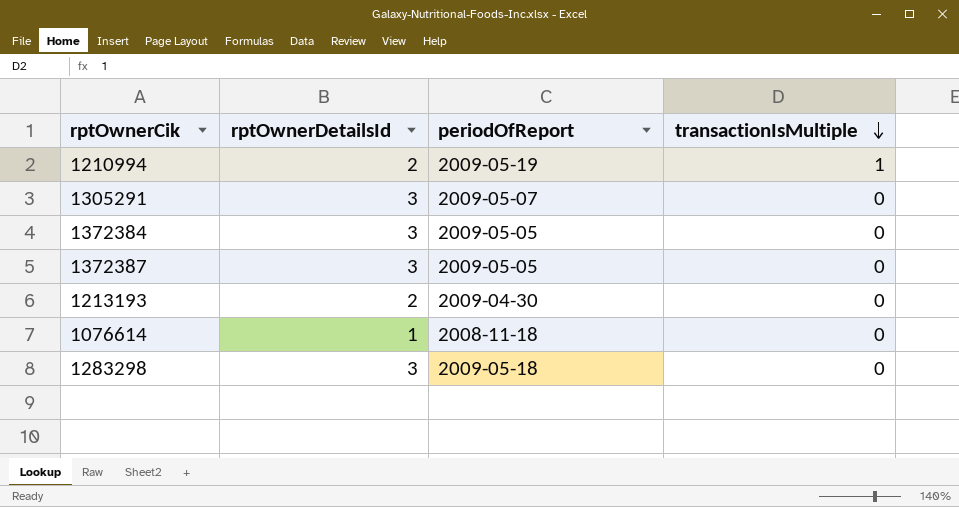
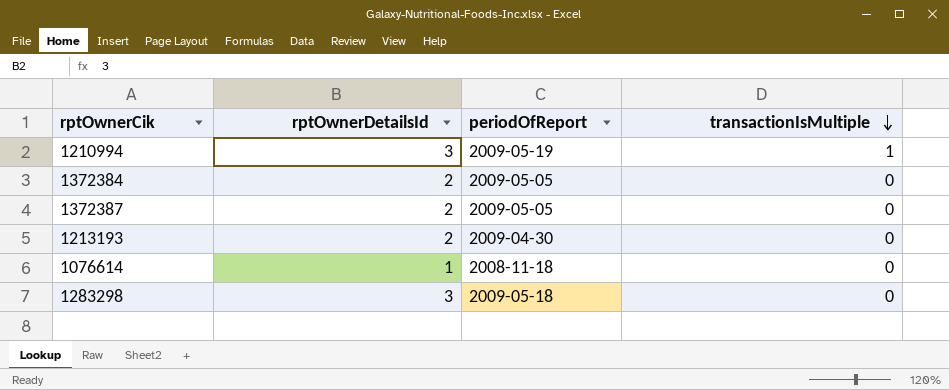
row 1305291: 3 | 2009-05-07 | 0 -> none
1210994 | rptOwnerDetailsId: 2 -> 3
1372384 | rptOwnerDetailsId: 3 -> 2
1372387 | rptOwnerDetailsId: 3 -> 2

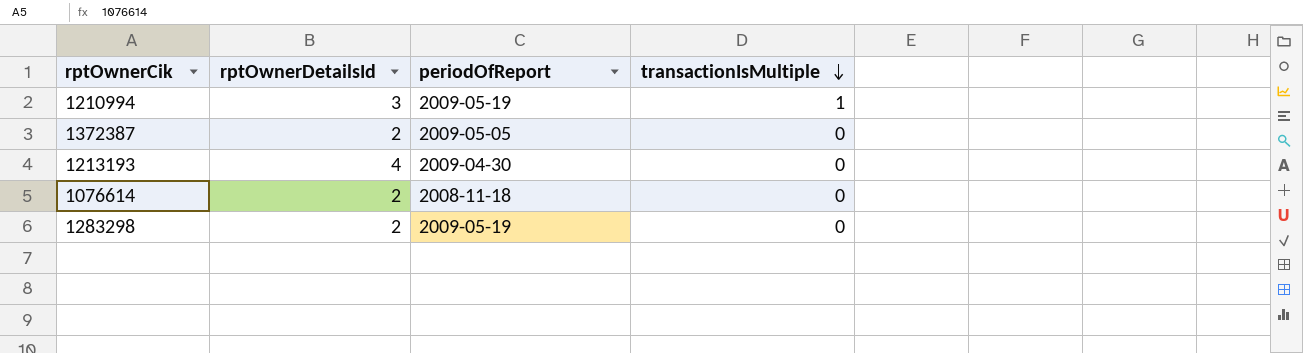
row 1372384: 2 | 2009-05-05 | 0 -> none
1213193 | rptOwnerDetailsId: 2 -> 4
1076614 | rptOwnerDetailsId: 1 -> 2
1283298 | rptOwnerDetailsId: 3 -> 2
1283298 | periodOfReport: 2009-05-18 -> 2009-05-19

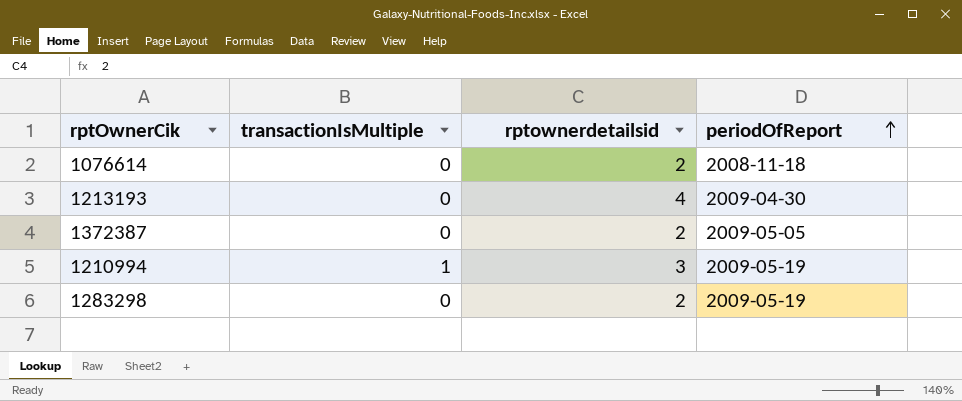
row order: transactionIsMultiple descending -> periodOfReport ascending
column transactionIsMultiple | position: 4 -> 2
column name: rptOwnerDetailsId -> rptownerdetailsid

